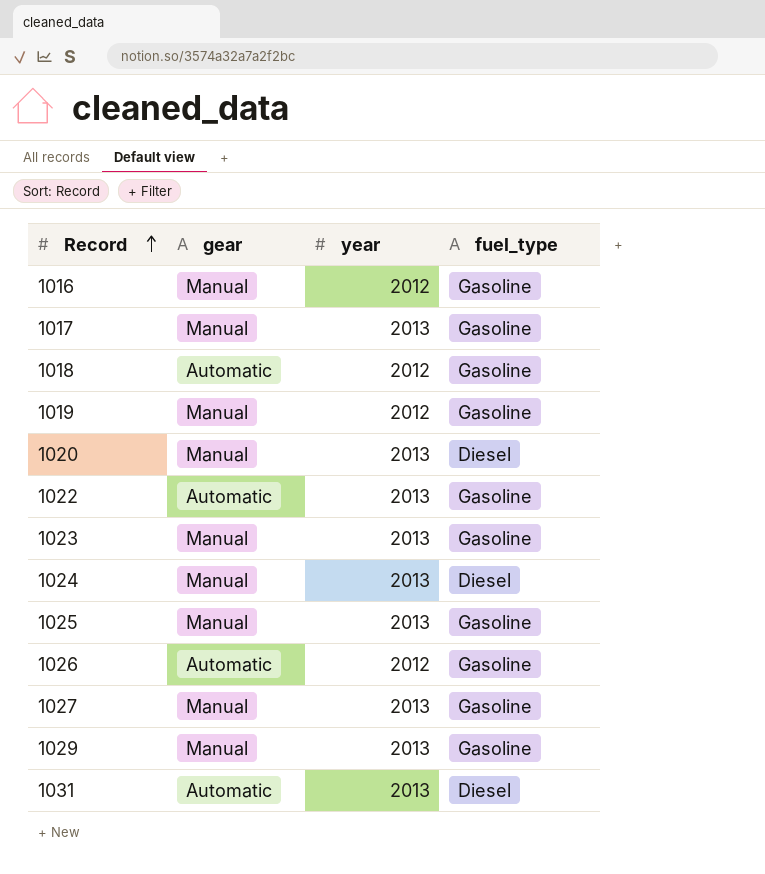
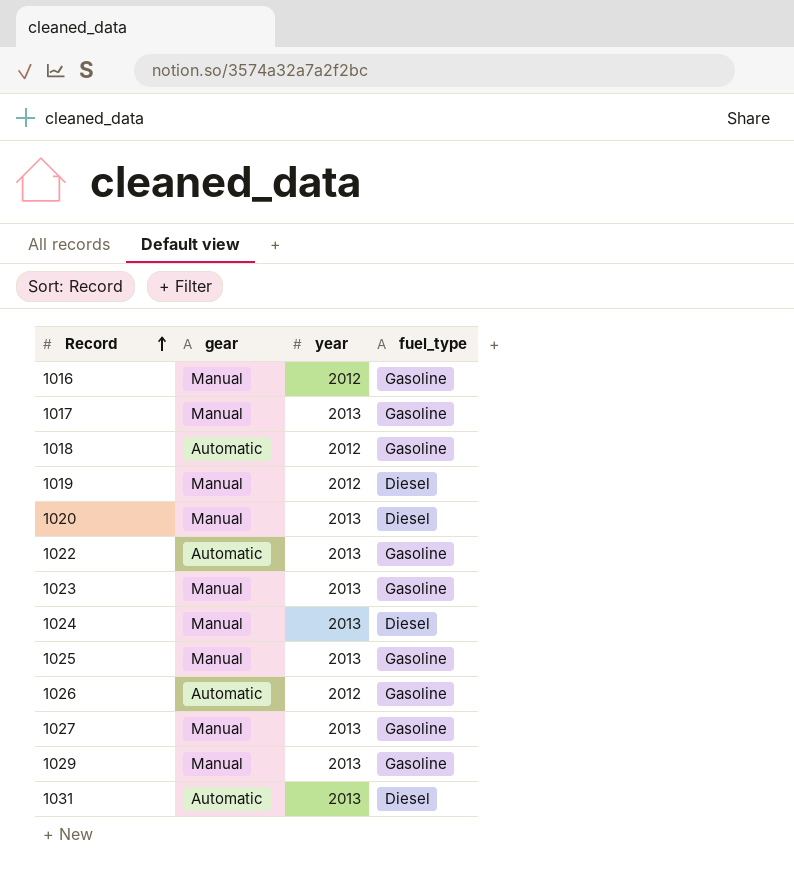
1019 | fuel_type: Gasoline -> Diesel

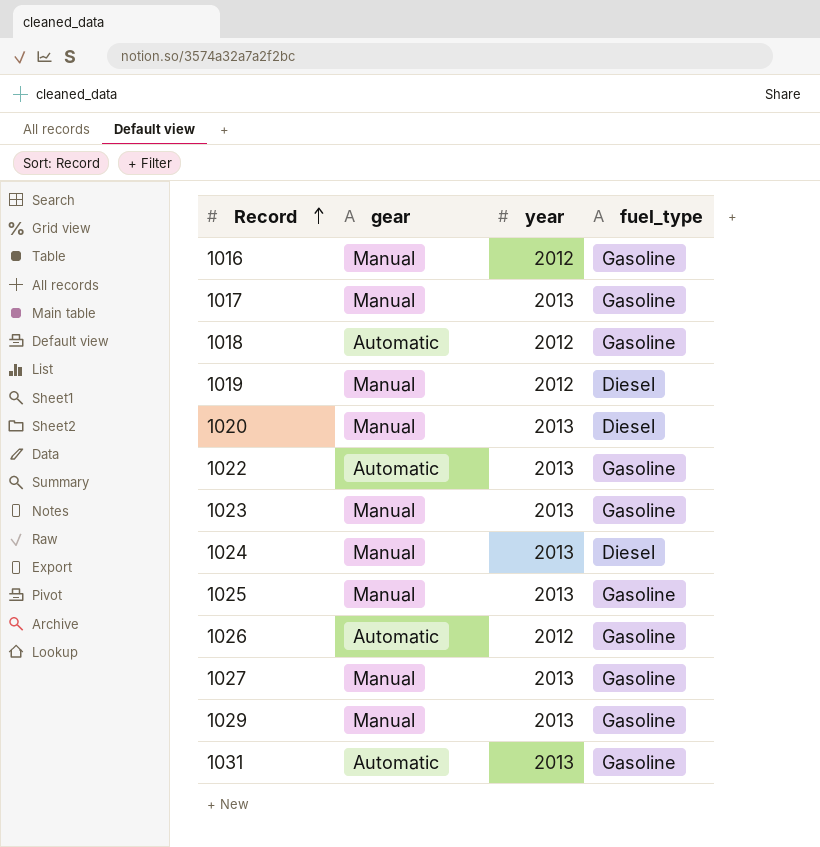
1031 | fuel_type: Diesel -> Gasoline

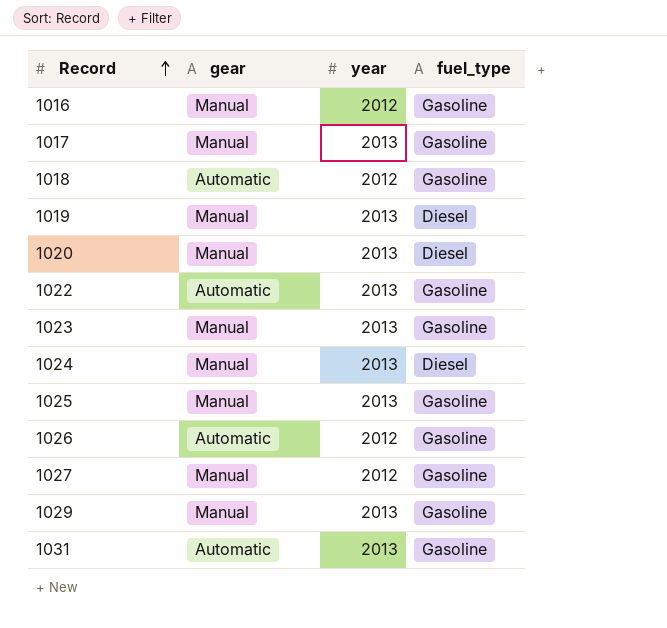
1019 | year: 2012 -> 2013
1027 | year: 2013 -> 2012

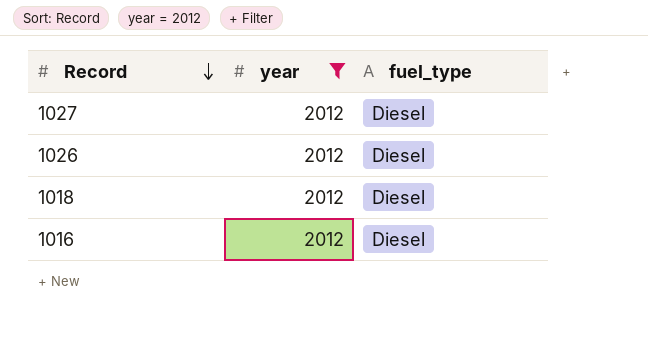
filter: none -> year = 2012
row order: Record ascending -> Record descending
column gear | position: 2 -> none
1027 | fuel_type: Gasoline -> Diesel
1026 | fuel_type: Gasoline -> Diesel
1018 | fuel_type: Gasoline -> Diesel
1016 | fuel_type: Gasoline -> Diesel

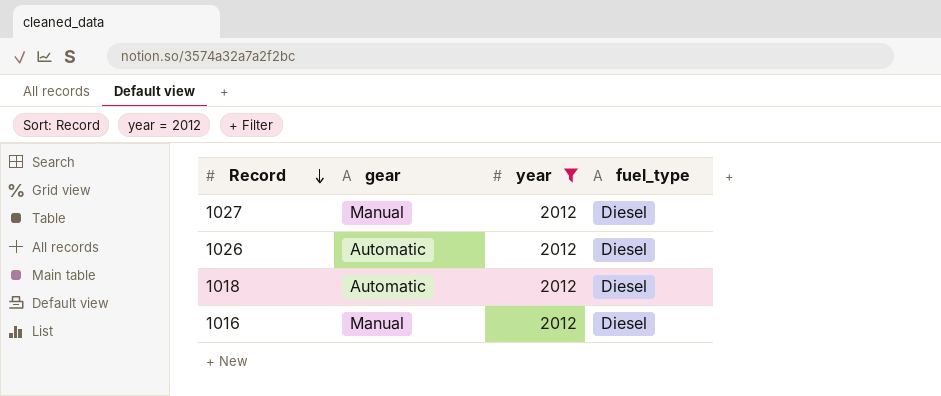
column gear | position: none -> 2

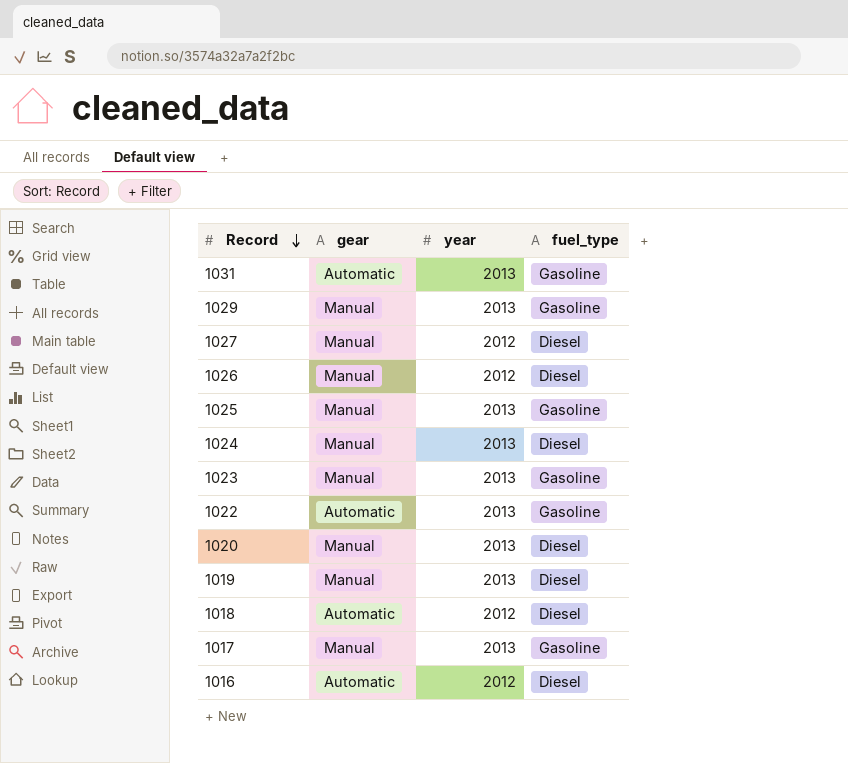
filter: year = 2012 -> none
1026 | gear: Automatic -> Manual
1016 | gear: Manual -> Automatic

